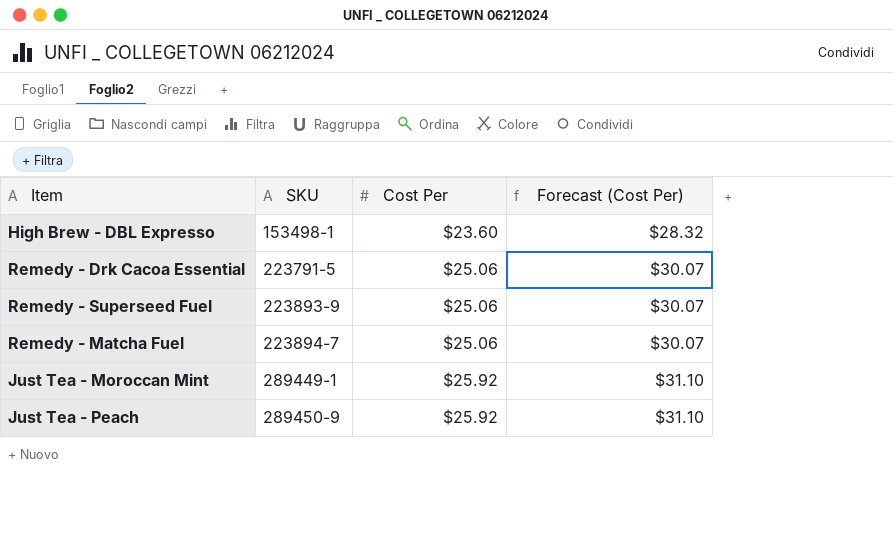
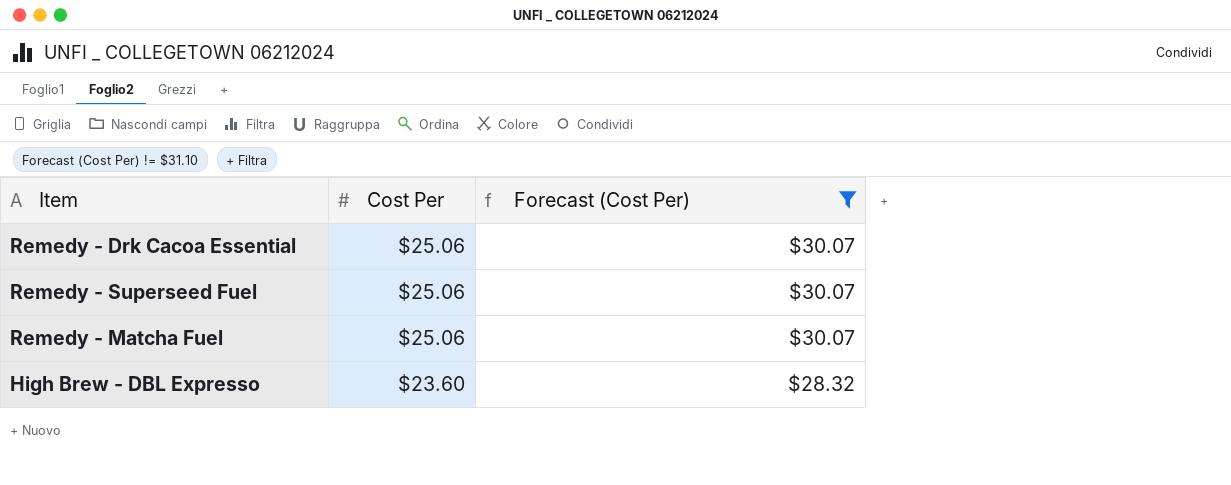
filter: none -> Forecast (Cost Per) != $31.10
row order: SKU ascending -> Cost Per descending
column SKU | position: 2 -> none

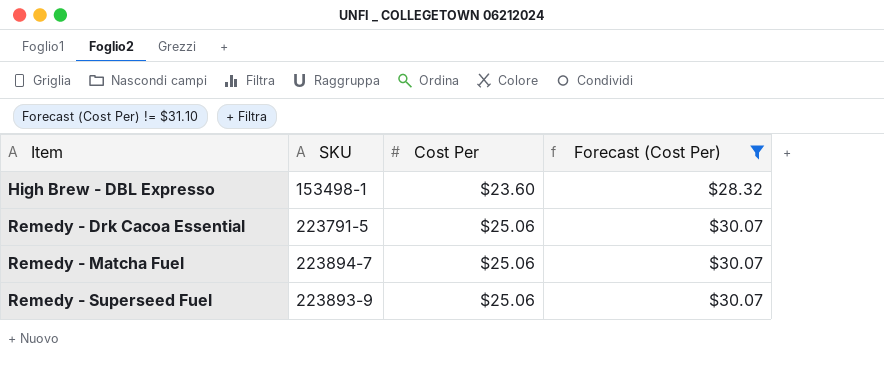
row order: Cost Per descending -> Item ascending
column SKU | position: none -> 2

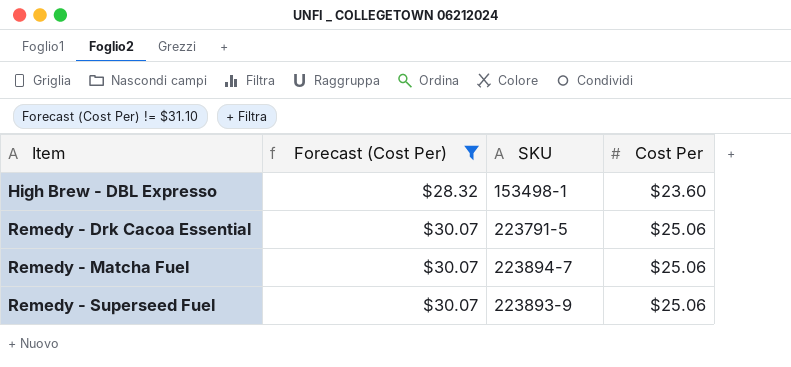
column Forecast (Cost Per) | position: 4 -> 2

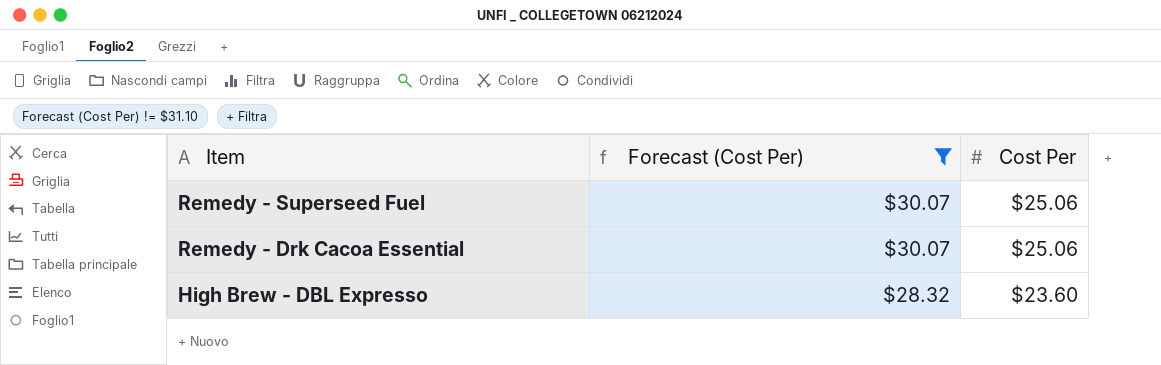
row order: Item ascending -> Item descending
column SKU | position: 3 -> none
row Remedy - Matcha Fuel: $30.07 | 223894-7 | $25.06 -> none

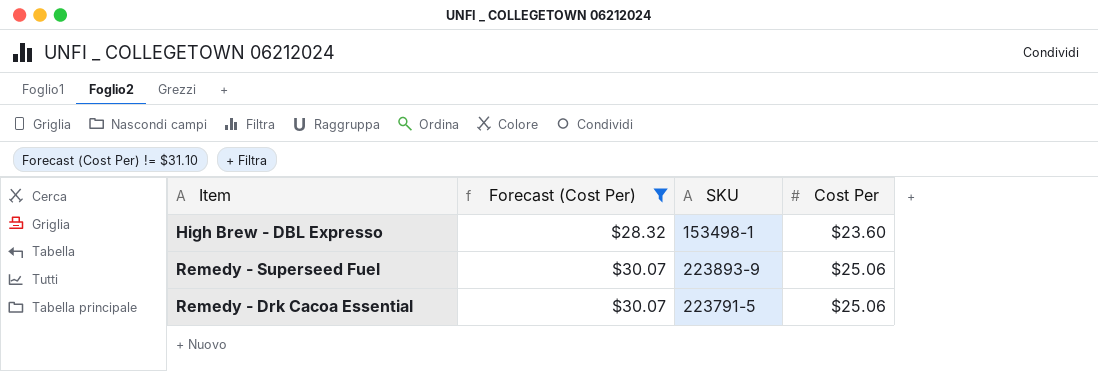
row order: Item descending -> Forecast (Cost Per) ascending
column SKU | position: none -> 3

